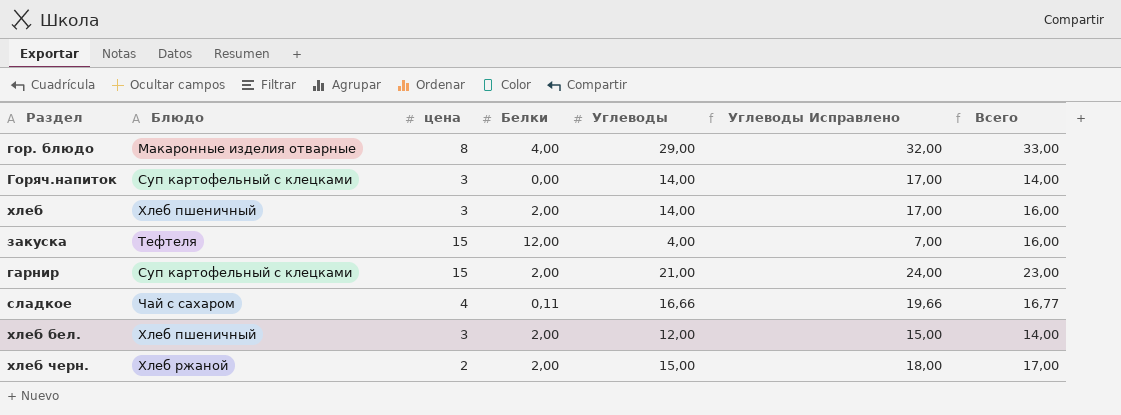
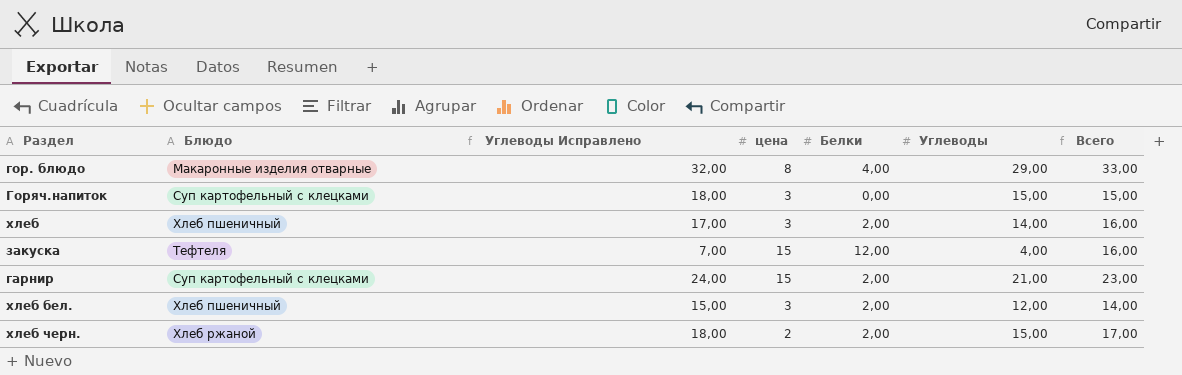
column Углеводы Исправлено | position: 6 -> 3
row сладкое: Чай с сахаром | 4 | 0,11 | 16,66 | 19,66 | 16,77 -> none
Горяч.напиток | Углеводы Исправлено: 17,00 -> 18,00
Горяч.напиток | Углеводы: 14,00 -> 15,00
Горяч.напиток | Всего: 14,00 -> 15,00

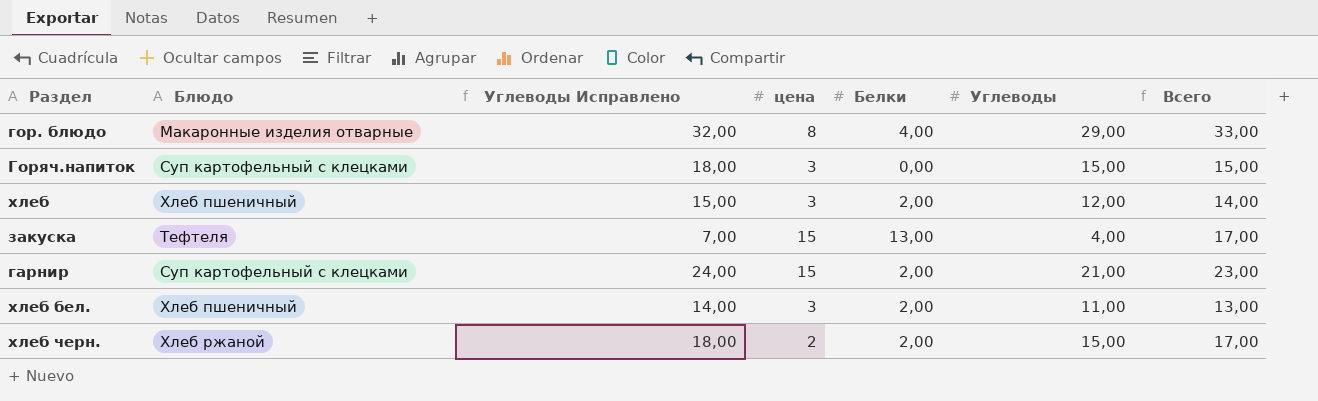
хлеб | Углеводы Исправлено: 17,00 -> 15,00
хлеб | Углеводы: 14,00 -> 12,00
хлеб | Всего: 16,00 -> 14,00
закуска | Белки: 12,00 -> 13,00
закуска | Всего: 16,00 -> 17,00
хлеб бел. | Углеводы Исправлено: 15,00 -> 14,00
хлеб бел. | Углеводы: 12,00 -> 11,00
хлеб бел. | Всего: 14,00 -> 13,00

